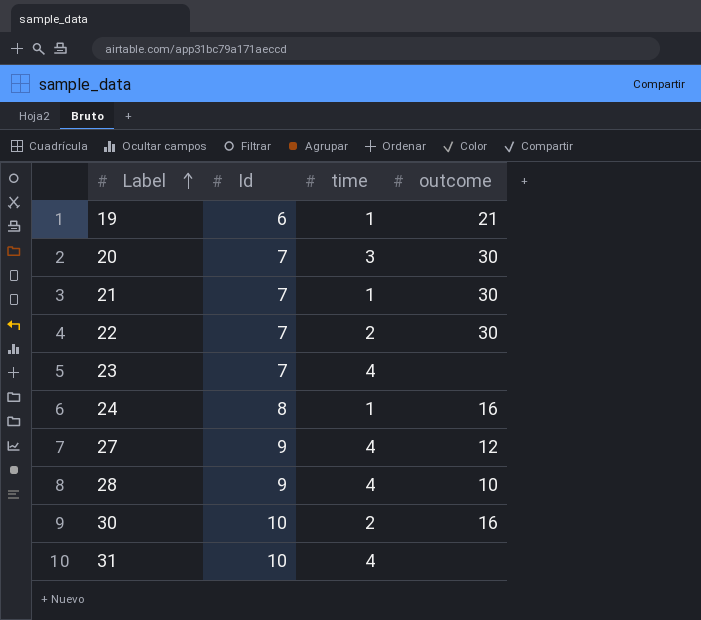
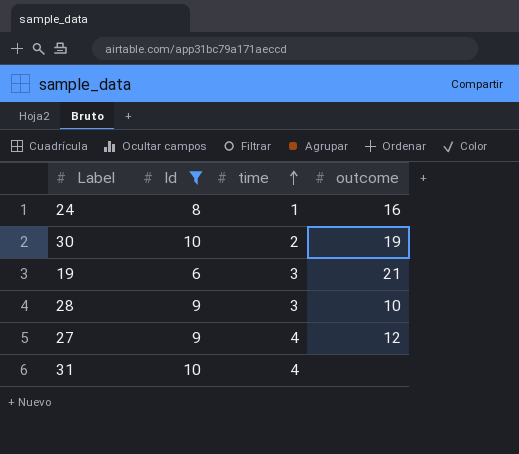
filter: none -> Id != 7
row order: Label ascending -> time ascending
30 | outcome: 16 -> 19
19 | time: 1 -> 3
28 | time: 4 -> 3

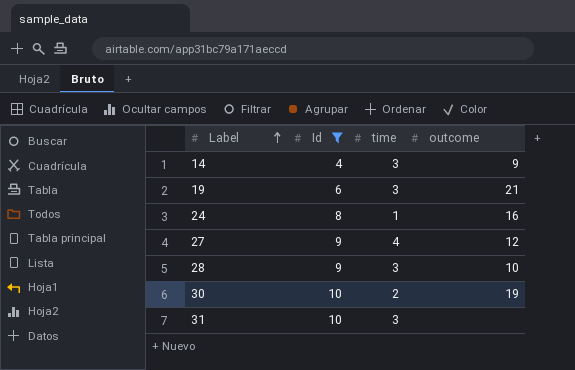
row order: time ascending -> Label ascending
row 14: none -> 4 | 3 | 9
31 | time: 4 -> 3

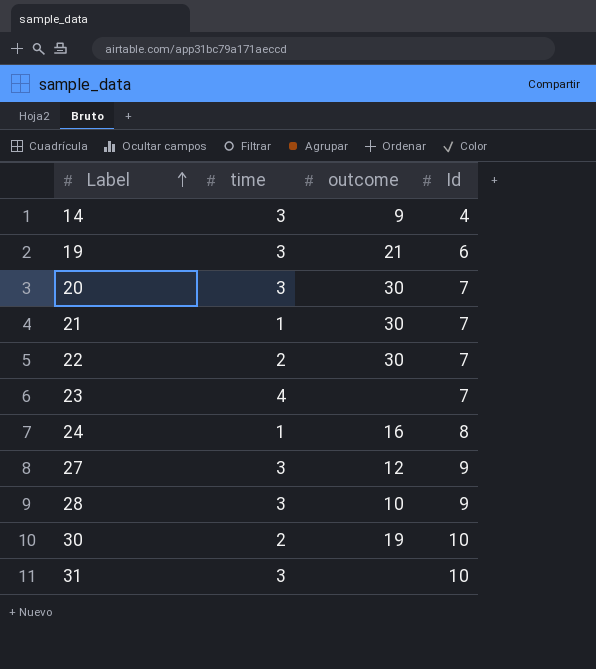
filter: Id != 7 -> none
column Id | position: 2 -> 4
27 | time: 4 -> 3

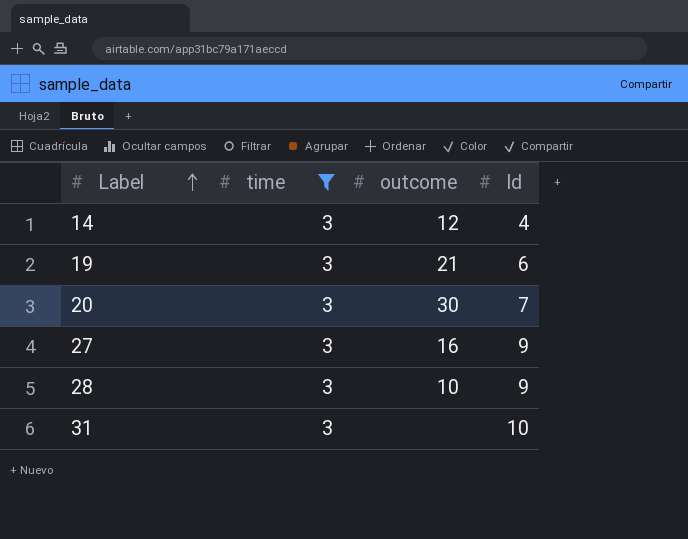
filter: none -> time = 3
14 | outcome: 9 -> 12
27 | outcome: 12 -> 16

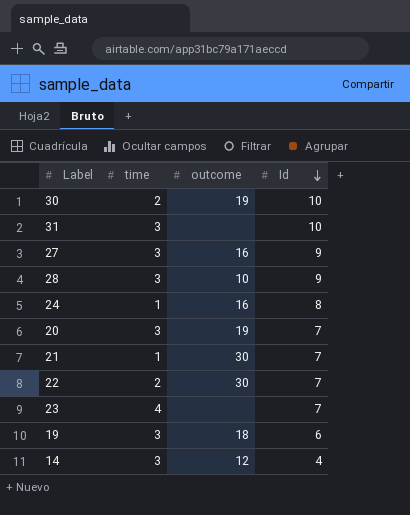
filter: time = 3 -> none
row order: Label ascending -> Id descending
20 | outcome: 30 -> 19
19 | outcome: 21 -> 18

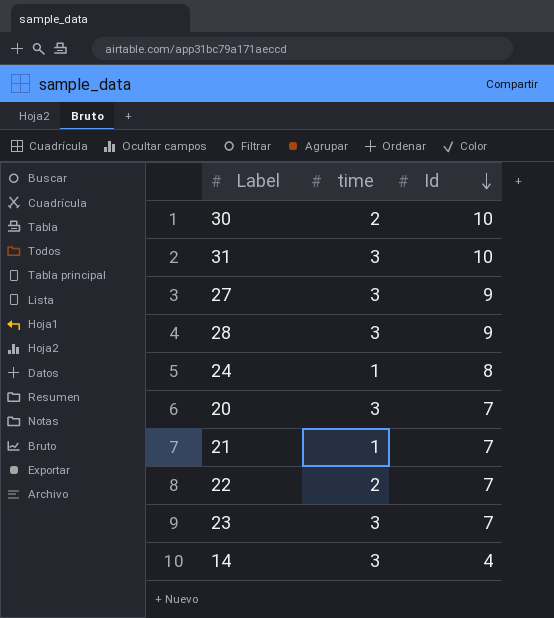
column outcome | position: 3 -> none
row 19: 3 | 18 | 6 -> none
23 | time: 4 -> 3

